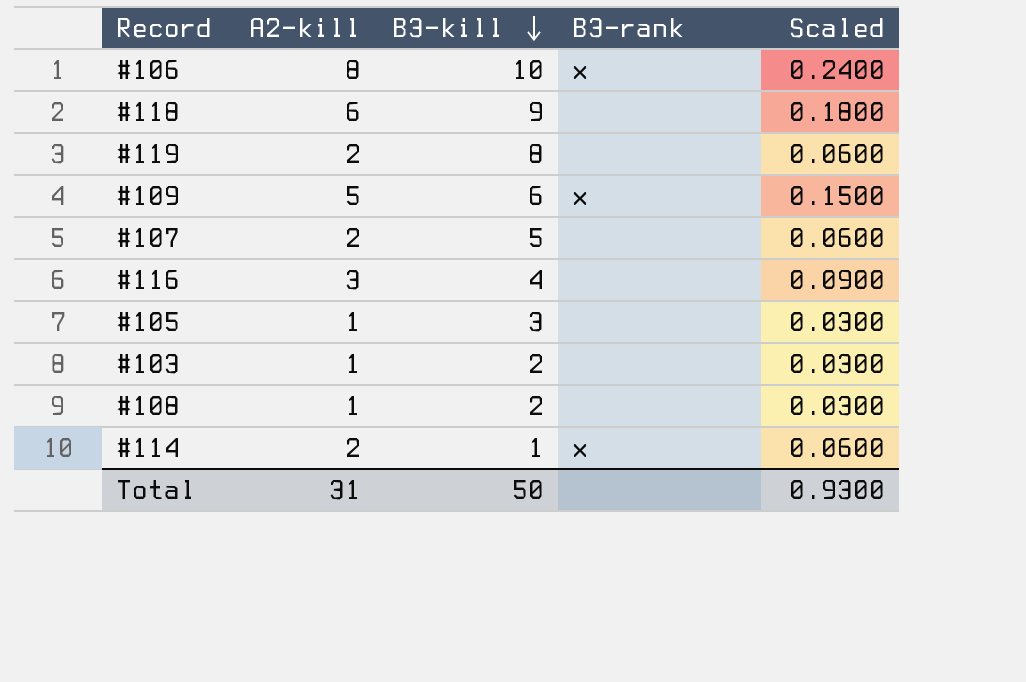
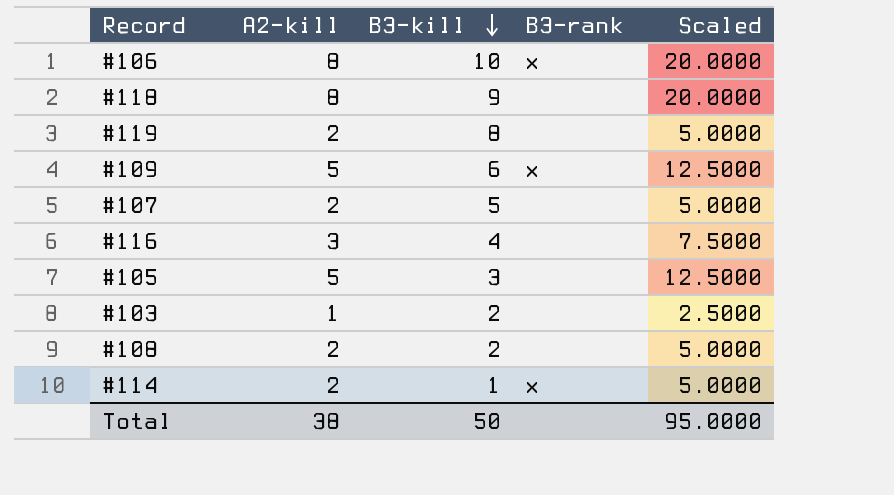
column Scaled | formula: [A2-kill] * 0.03 -> [A2-kill] * 2.5
#118 | A2-kill: 6 -> 8
#105 | A2-kill: 1 -> 5
#108 | A2-kill: 1 -> 2
Total | A2-kill: 31 -> 38
Total | Scaled: 0.9300 -> 95.0000

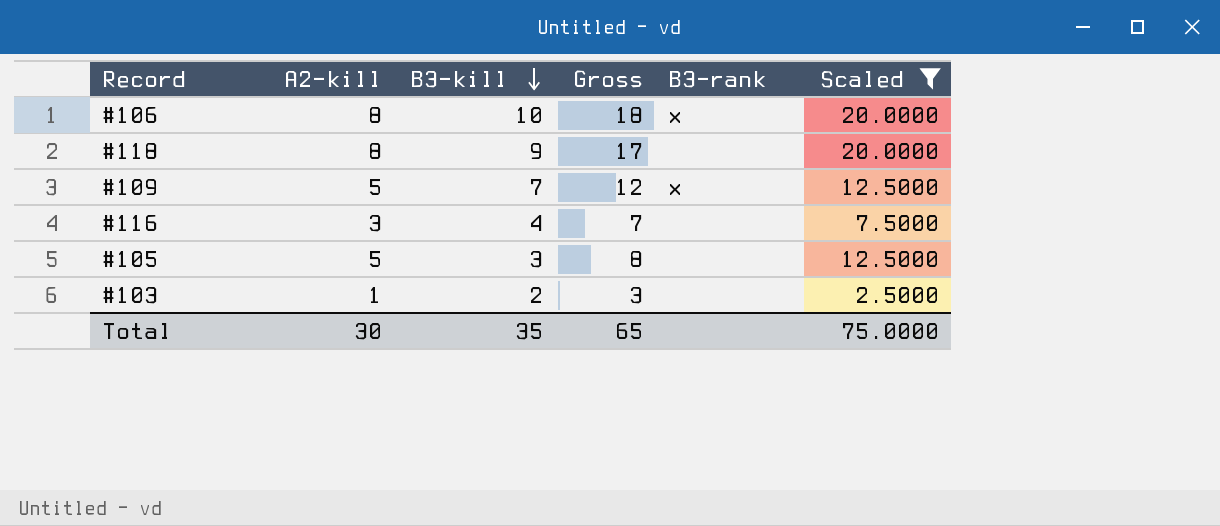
filter: none -> Scaled != 5.0000
column Gross | formula: none -> [A2-kill] + [B3-kill]
#109 | B3-kill: 6 -> 7
Total | A2-kill: 38 -> 30
Total | B3-kill: 50 -> 35
Total | Scaled: 95.0000 -> 75.0000

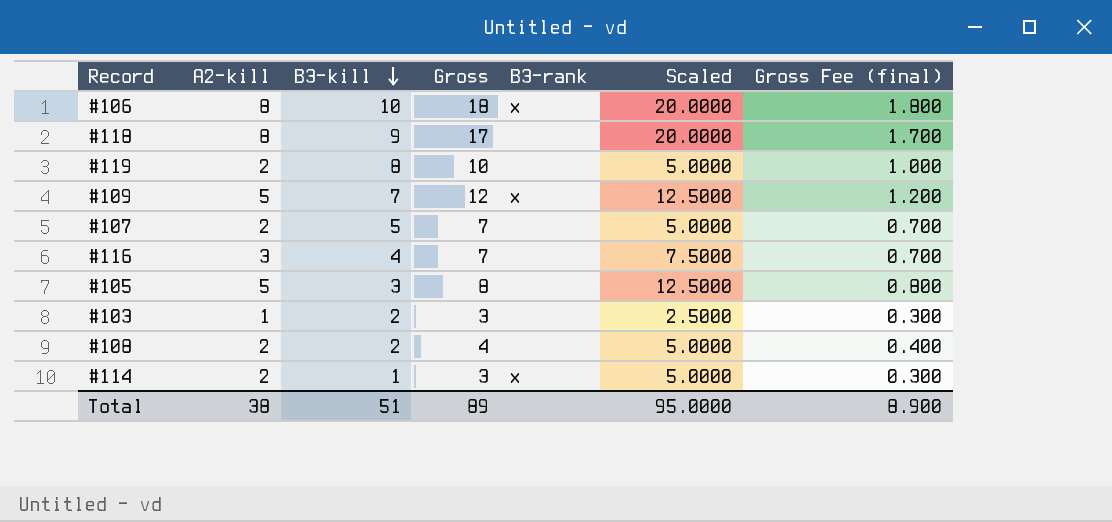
filter: Scaled != 5.0000 -> none
column Gross Fee (final) | formula: none -> [Gross] * 0.1
Total | A2-kill: 30 -> 38
Total | B3-kill: 35 -> 51
Total | Gross: 65 -> 89
Total | Scaled: 75.0000 -> 95.0000

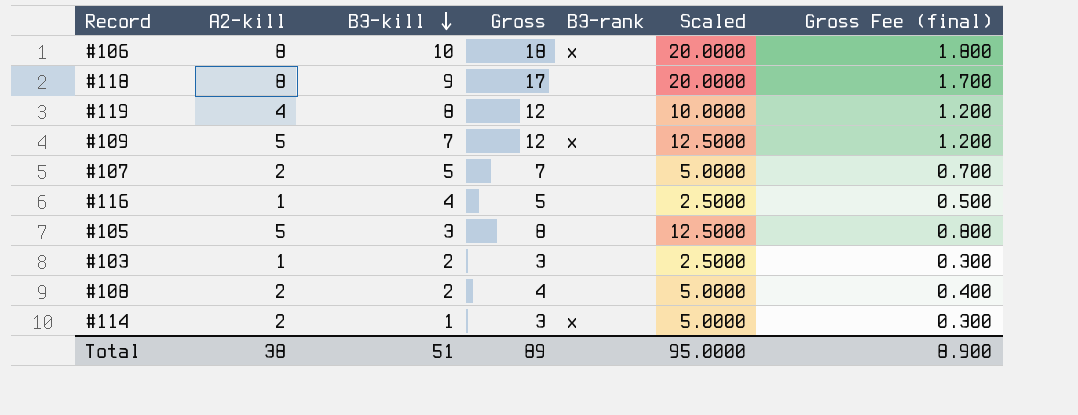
#119 | A2-kill: 2 -> 4
#119 | Gross: 10 -> 12
#119 | Scaled: 5.0000 -> 10.0000
#119 | Gross Fee (final): 1.000 -> 1.200
#116 | A2-kill: 3 -> 1
#116 | Gross: 7 -> 5
#116 | Scaled: 7.5000 -> 2.5000
#116 | Gross Fee (final): 0.700 -> 0.500

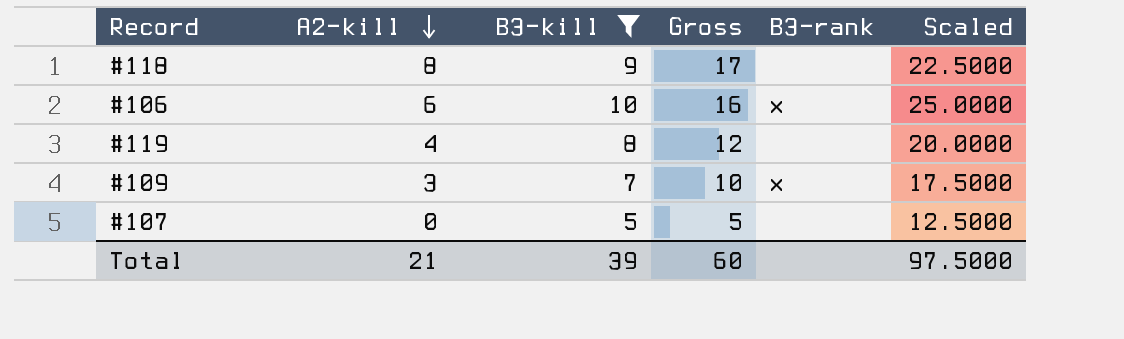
filter: none -> B3-kill >= 5
row order: B3-kill descending -> A2-kill descending
column Gross Fee (final) | formula: [Gross] * 0.1 -> none
column Scaled | formula: [A2-kill] * 2.5 -> [B3-kill] * 2.5
#106 | A2-kill: 8 -> 6
#106 | Gross: 18 -> 16
#109 | A2-kill: 5 -> 3
#109 | Gross: 12 -> 10
#107 | A2-kill: 2 -> 0
#107 | Gross: 7 -> 5
Total | A2-kill: 38 -> 21
Total | B3-kill: 51 -> 39
Total | Gross: 89 -> 60
Total | Scaled: 95.0000 -> 97.5000

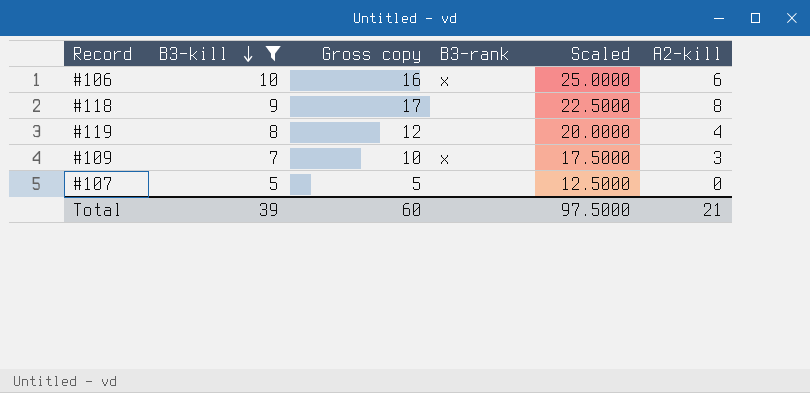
row order: A2-kill descending -> B3-kill descending
column name: Gross -> Gross copy
column A2-kill | position: 2 -> 6

